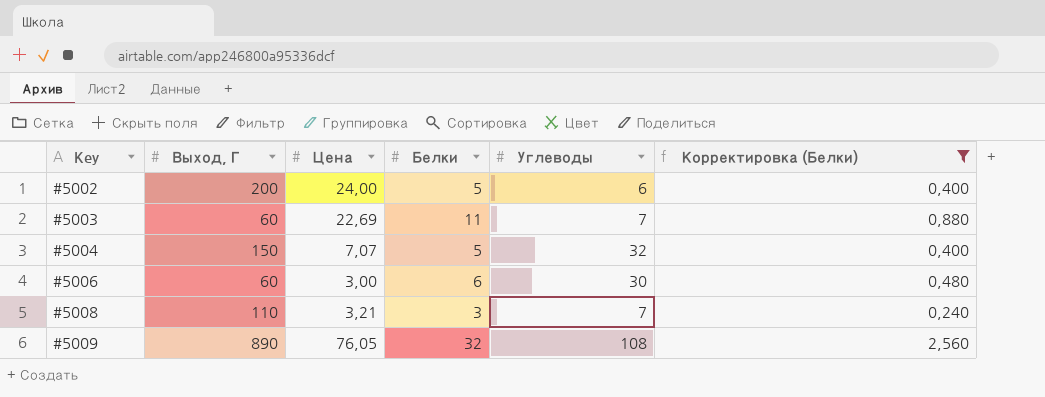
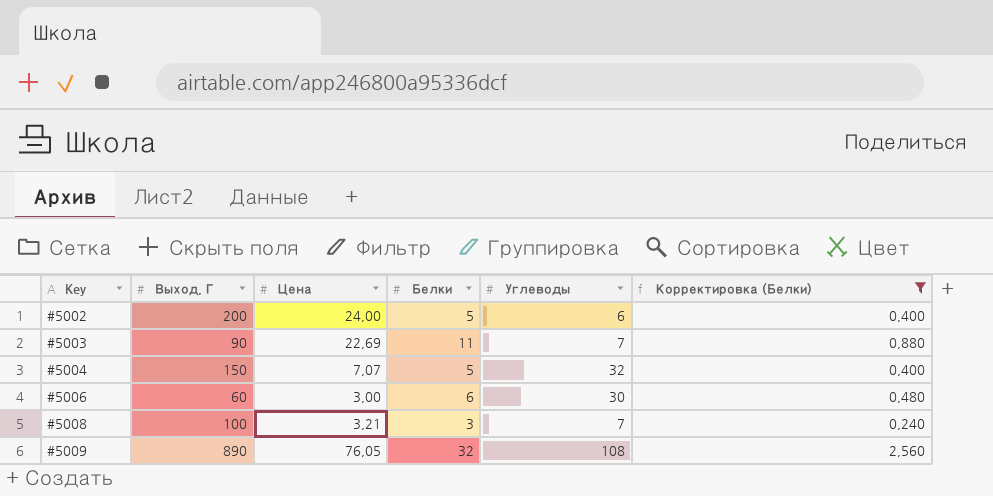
#5003 | Выход, Г: 60 -> 90
#5008 | Выход, Г: 110 -> 100

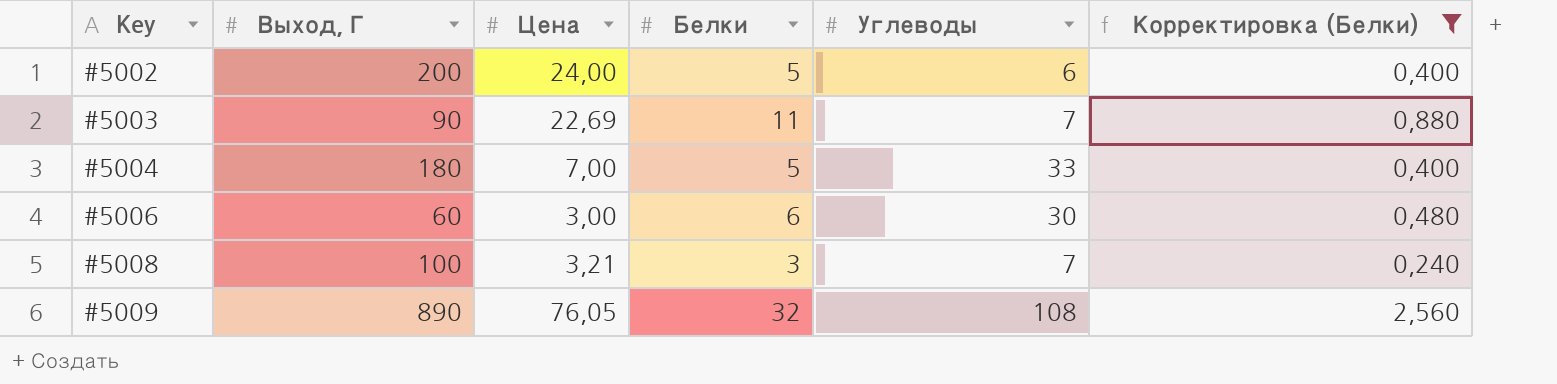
#5004 | Выход, Г: 150 -> 180
#5004 | Цена: 7,07 -> 7,00
#5004 | Углеводы: 32 -> 33

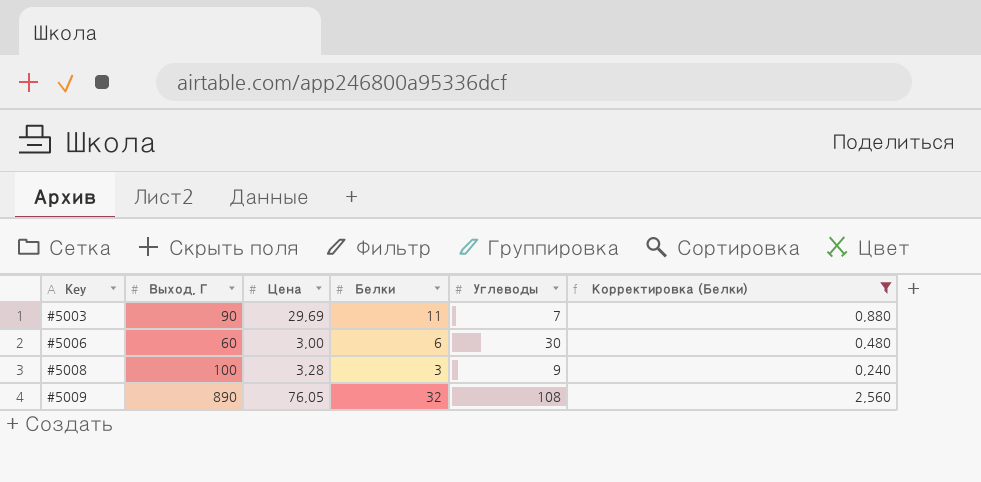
row #5002: 200 | 24,00 | 5 | 6 | 0,400 -> none
row #5004: 180 | 7,00 | 5 | 33 | 0,400 -> none
#5003 | Цена: 22,69 -> 29,69
#5008 | Цена: 3,21 -> 3,28
#5008 | Углеводы: 7 -> 9

